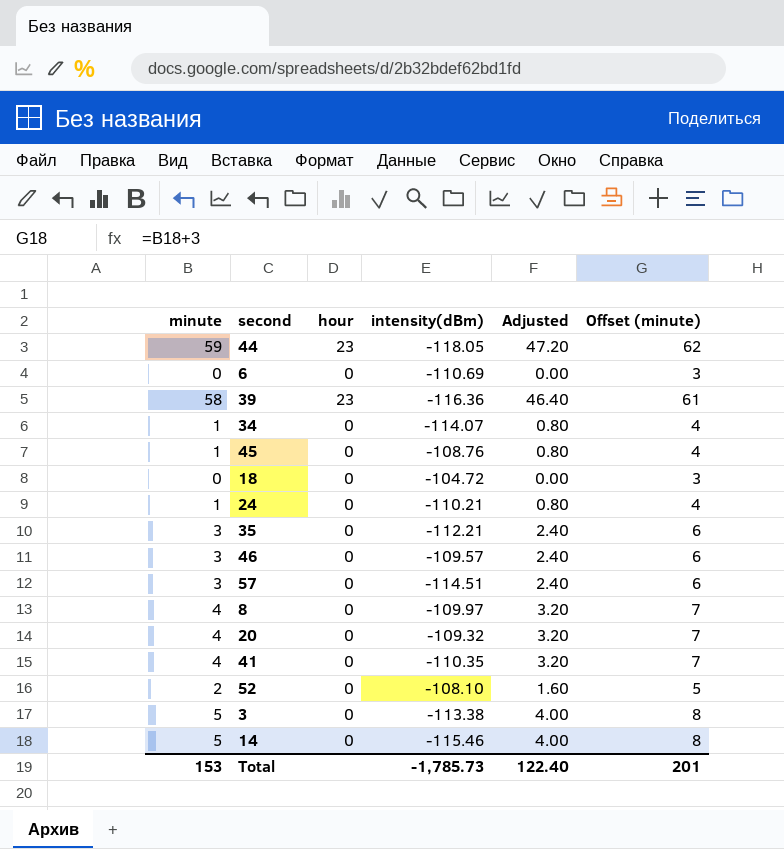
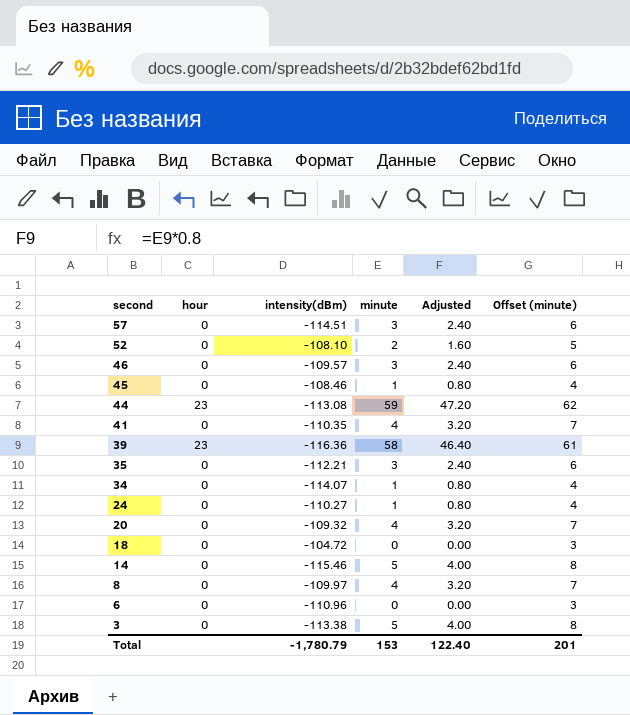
row order: none -> second descending
column minute | position: 1 -> 4
45 | intensity(dBm): -108.76 -> -108.46
44 | intensity(dBm): -118.05 -> -113.08
24 | intensity(dBm): -110.21 -> -110.27
6 | intensity(dBm): -110.69 -> -110.96
Total | intensity(dBm): -1,785.73 -> -1,780.79

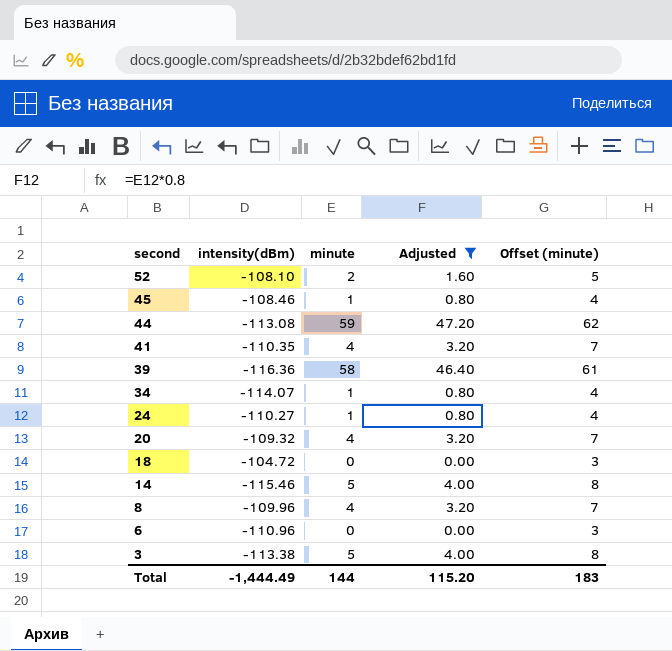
filter: none -> Adjusted != 2.40
column hour | position: 2 -> none
8 | intensity(dBm): -109.97 -> -109.96
Total | intensity(dBm): -1,780.79 -> -1,444.49
Total | minute: 153 -> 144
Total | Adjusted: 122.40 -> 115.20
Total | Offset (minute): 201 -> 183

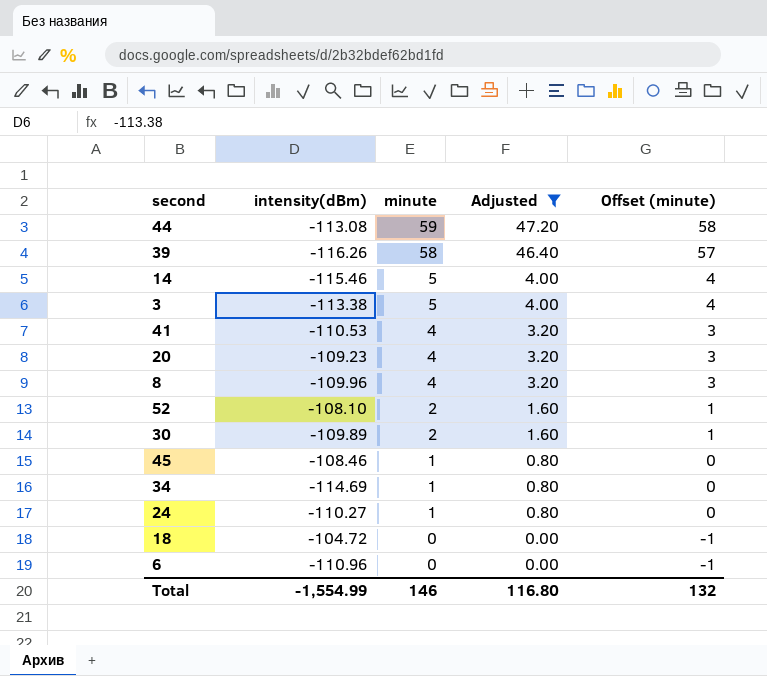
row order: second descending -> minute descending
column Offset (minute) | formula: [minute] + 3 -> [minute] - 1
39 | intensity(dBm): -116.36 -> -116.26
41 | intensity(dBm): -110.35 -> -110.53
20 | intensity(dBm): -109.32 -> -109.23
row 30: none -> -109.89 | 2 | 1.60 | 1
34 | intensity(dBm): -114.07 -> -114.69
Total | intensity(dBm): -1,444.49 -> -1,554.99
Total | minute: 144 -> 146
Total | Adjusted: 115.20 -> 116.80
Total | Offset (minute): 183 -> 132

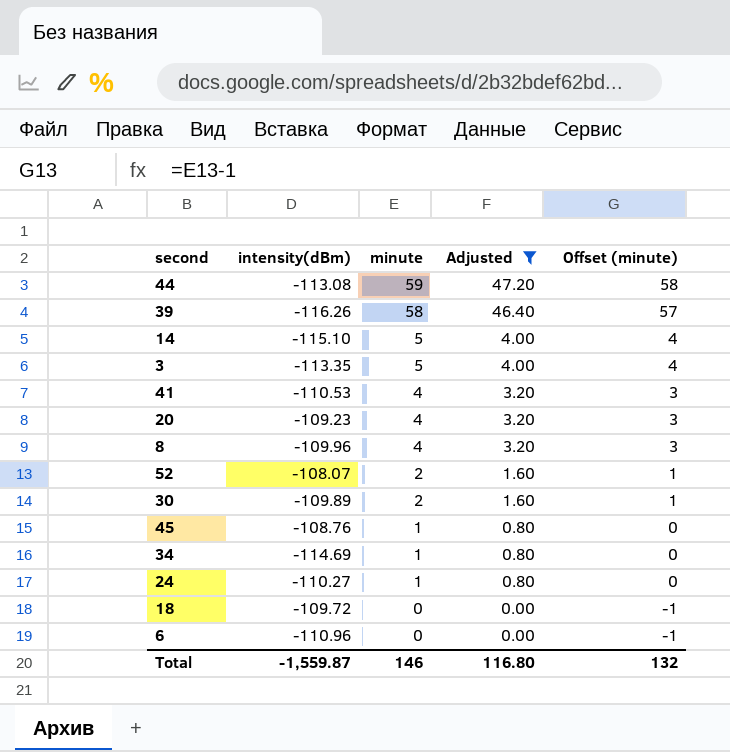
14 | intensity(dBm): -115.46 -> -115.10
3 | intensity(dBm): -113.38 -> -113.35
52 | intensity(dBm): -108.10 -> -108.07
45 | intensity(dBm): -108.46 -> -108.76
18 | intensity(dBm): -104.72 -> -109.72
Total | intensity(dBm): -1,554.99 -> -1,559.87

